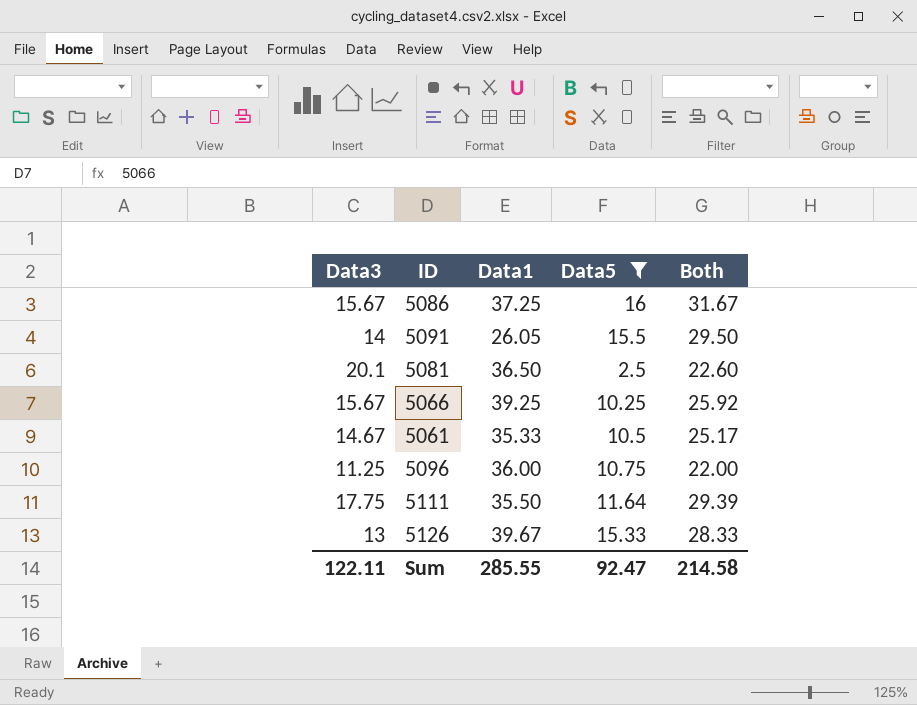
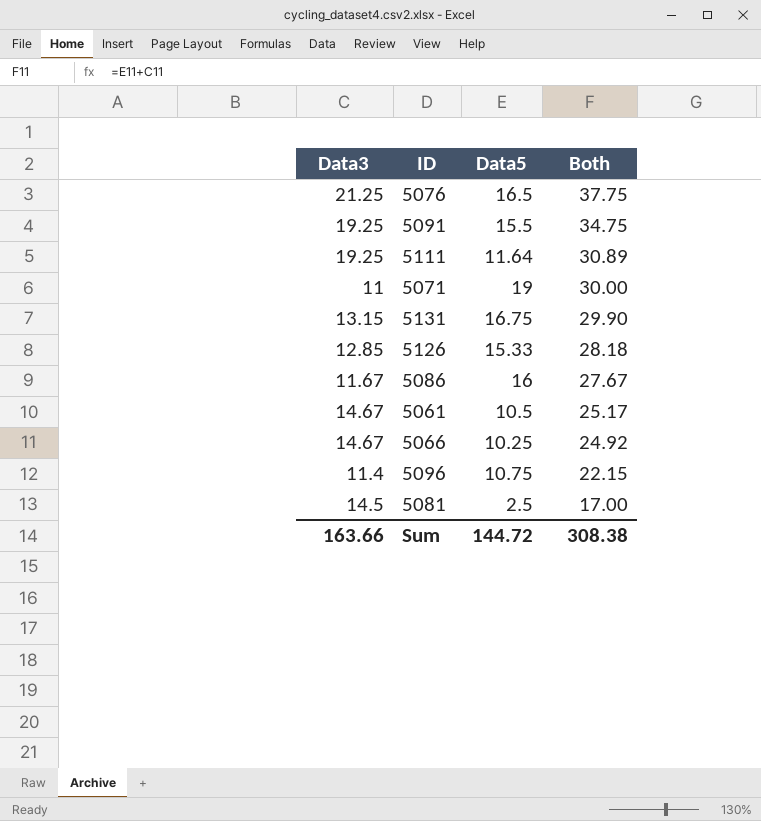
filter: Data5 <= 16 -> none
row order: none -> Both descending
column Data1 | position: 3 -> none
5091 | Data3: 14 -> 19.25
5091 | Both: 29.50 -> 34.75
5111 | Data3: 17.75 -> 19.25
5111 | Both: 29.39 -> 30.89
5126 | Data3: 13 -> 12.85
5126 | Both: 28.33 -> 28.18
5086 | Data3: 15.67 -> 11.67
5086 | Both: 31.67 -> 27.67
5066 | Data3: 15.67 -> 14.67
5066 | Both: 25.92 -> 24.92
5096 | Data3: 11.25 -> 11.4
5096 | Both: 22.00 -> 22.15
5081 | Data3: 20.1 -> 14.5
5081 | Both: 22.60 -> 17.00
Sum | Data3: 122.11 -> 163.66
Sum | Data5: 92.47 -> 144.72
Sum | Both: 214.58 -> 308.38

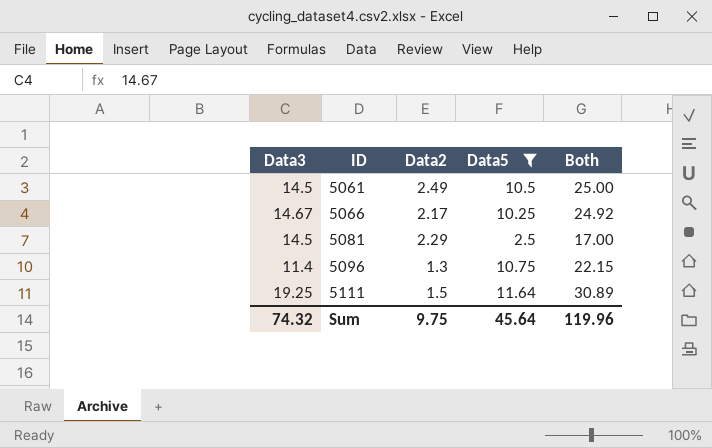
filter: none -> Data5 <= 11.64
row order: Both descending -> ID ascending
column Data2 | position: none -> 3
5061 | Data3: 14.67 -> 14.5
5061 | Both: 25.17 -> 25.00
Sum | Data3: 163.66 -> 74.32
Sum | Data5: 144.72 -> 45.64
Sum | Both: 308.38 -> 119.96

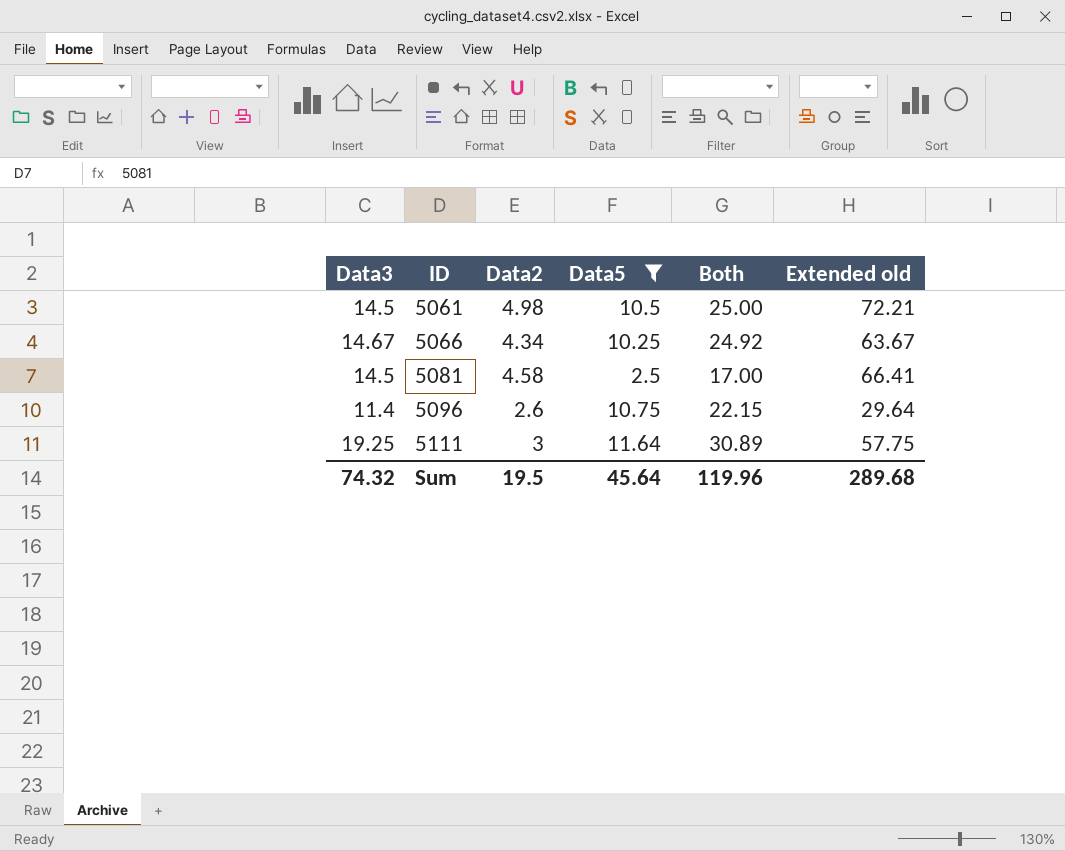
column Extended old | formula: none -> [Data3] * [Data2]
5061 | Data2: 2.49 -> 4.98
5066 | Data2: 2.17 -> 4.34
5081 | Data2: 2.29 -> 4.58
5096 | Data2: 1.3 -> 2.6
5111 | Data2: 1.5 -> 3
Sum | Data2: 9.75 -> 19.5

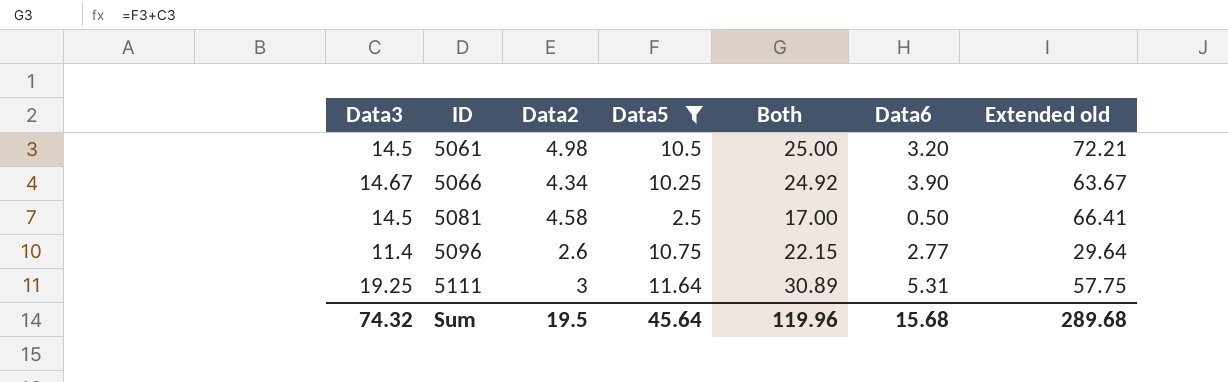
column Data6 | position: none -> 6

